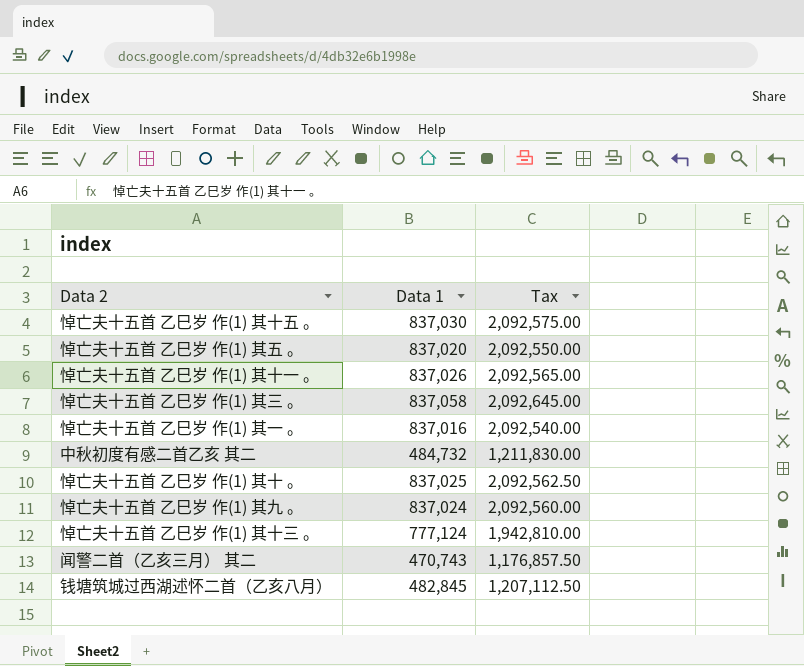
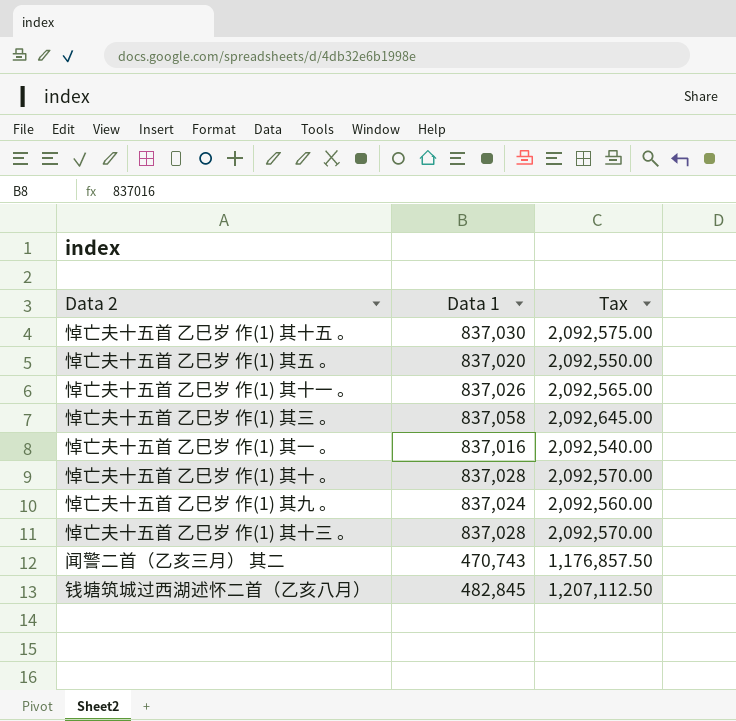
row 中秋初度有感二首乙亥 其二: 484,732 | 1,211,830.00 -> none
悼亡夫十五首 乙巳岁 作(1) 其十 。 | Data 1: 837,025 -> 837,028
悼亡夫十五首 乙巳岁 作(1) 其十 。 | Tax: 2,092,562.50 -> 2,092,570.00
悼亡夫十五首 乙巳岁 作(1) 其十三 。 | Data 1: 777,124 -> 837,028
悼亡夫十五首 乙巳岁 作(1) 其十三 。 | Tax: 1,942,810.00 -> 2,092,570.00

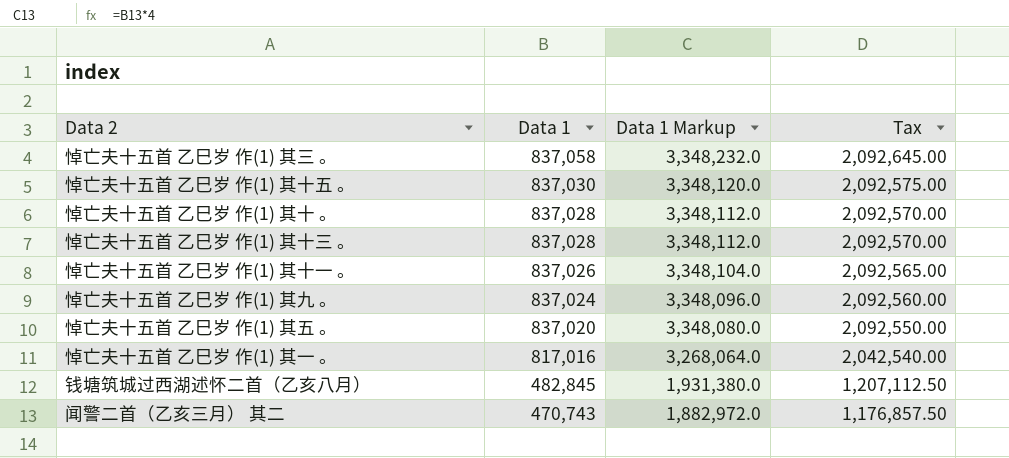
row order: none -> Data 1 descending
column Data 1 Markup | formula: none -> [Data 1] * 4
悼亡夫十五首 乙巳岁 作(1) 其一 。 | Data 1: 837,016 -> 817,016
悼亡夫十五首 乙巳岁 作(1) 其一 。 | Tax: 2,092,540.00 -> 2,042,540.00

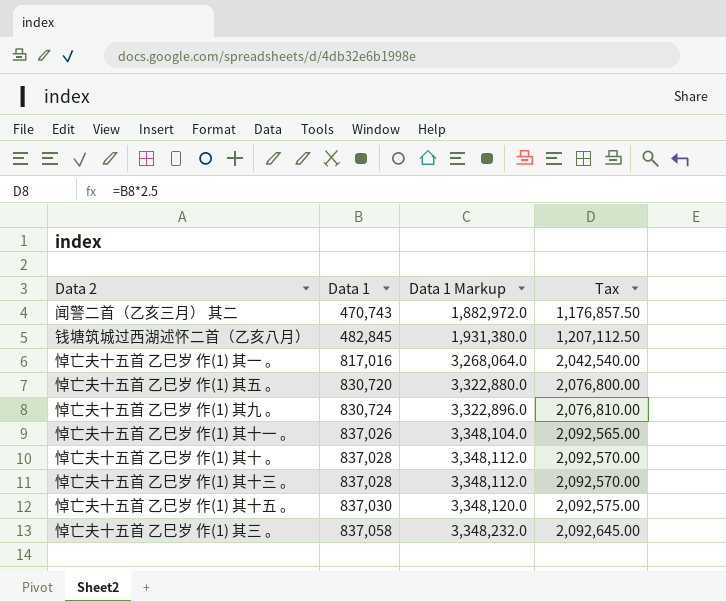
row order: Data 1 descending -> Data 1 ascending
悼亡夫十五首 乙巳岁 作(1) 其五 。 | Data 1: 837,020 -> 830,720
悼亡夫十五首 乙巳岁 作(1) 其五 。 | Data 1 Markup: 3,348,080.0 -> 3,322,880.0
悼亡夫十五首 乙巳岁 作(1) 其五 。 | Tax: 2,092,550.00 -> 2,076,800.00
悼亡夫十五首 乙巳岁 作(1) 其九 。 | Data 1: 837,024 -> 830,724
悼亡夫十五首 乙巳岁 作(1) 其九 。 | Data 1 Markup: 3,348,096.0 -> 3,322,896.0
悼亡夫十五首 乙巳岁 作(1) 其九 。 | Tax: 2,092,560.00 -> 2,076,810.00

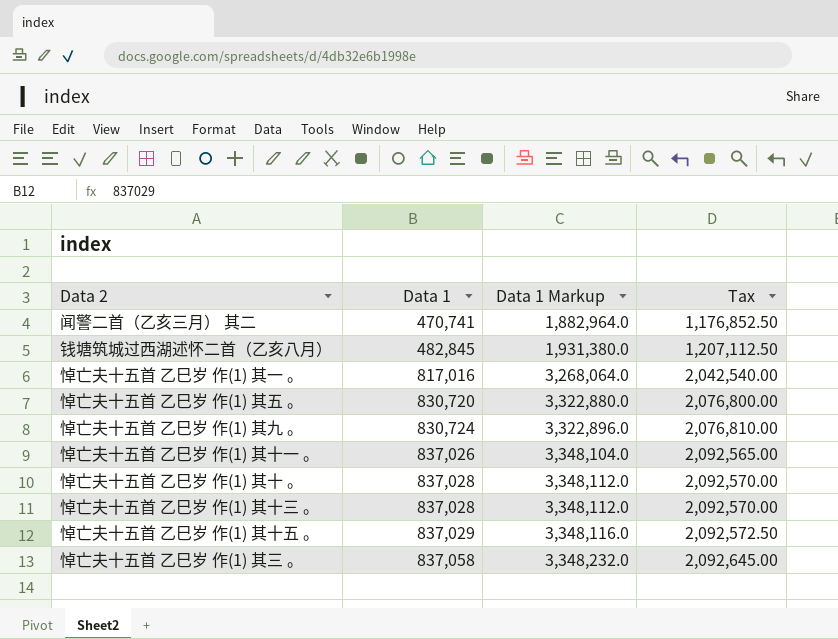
闻警二首（乙亥三月） 其二 | Data 1: 470,743 -> 470,741
闻警二首（乙亥三月） 其二 | Data 1 Markup: 1,882,972.0 -> 1,882,964.0
闻警二首（乙亥三月） 其二 | Tax: 1,176,857.50 -> 1,176,852.50
悼亡夫十五首 乙巳岁 作(1) 其十五 。 | Data 1: 837,030 -> 837,029
悼亡夫十五首 乙巳岁 作(1) 其十五 。 | Data 1 Markup: 3,348,120.0 -> 3,348,116.0
悼亡夫十五首 乙巳岁 作(1) 其十五 。 | Tax: 2,092,575.00 -> 2,092,572.50

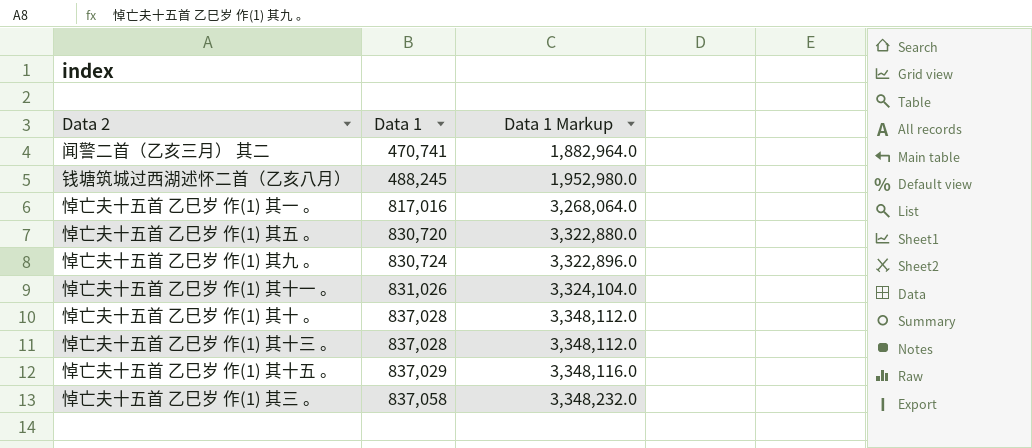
column Tax | formula: [Data 1] * 2.5 -> none
钱塘筑城过西湖述怀二首（乙亥八月） | Data 1: 482,845 -> 488,245
钱塘筑城过西湖述怀二首（乙亥八月） | Data 1 Markup: 1,931,380.0 -> 1,952,980.0
悼亡夫十五首 乙巳岁 作(1) 其十一 。 | Data 1: 837,026 -> 831,026
悼亡夫十五首 乙巳岁 作(1) 其十一 。 | Data 1 Markup: 3,348,104.0 -> 3,324,104.0

